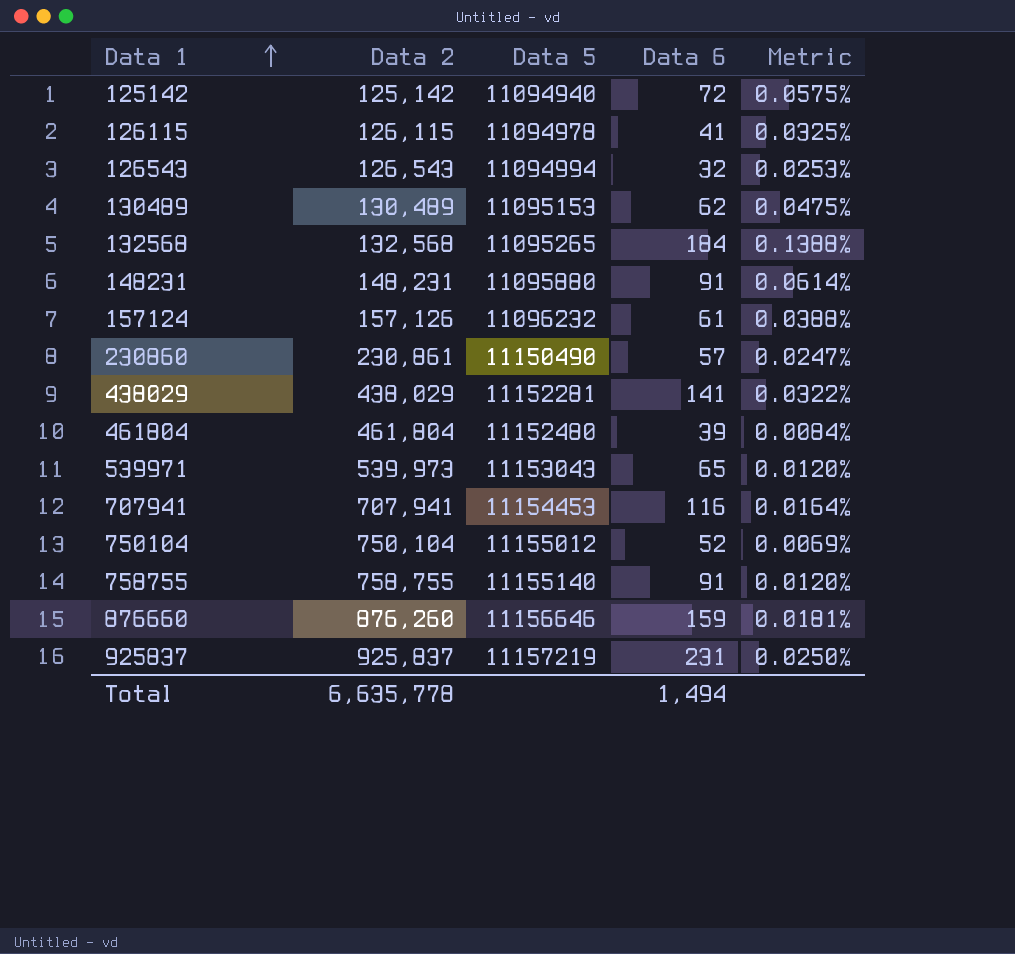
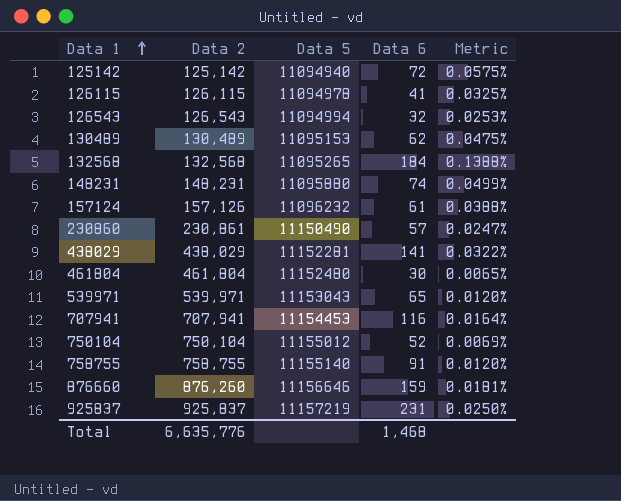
148231 | Data 6: 91 -> 74
148231 | Metric: 0.0614% -> 0.0499%
461804 | Data 6: 39 -> 30
461804 | Metric: 0.0084% -> 0.0065%
539971 | Data 2: 539,973 -> 539,971
Total | Data 2: 6,635,778 -> 6,635,776
Total | Data 6: 1,494 -> 1,468

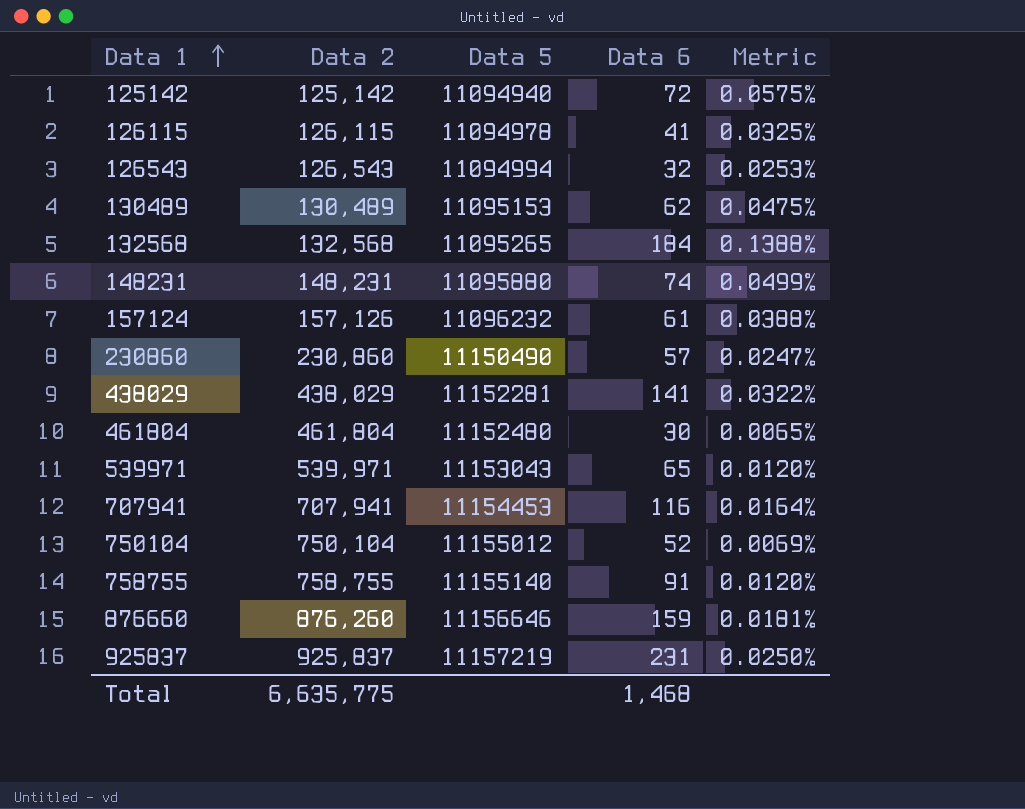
230860 | Data 2: 230,861 -> 230,860
Total | Data 2: 6,635,776 -> 6,635,775

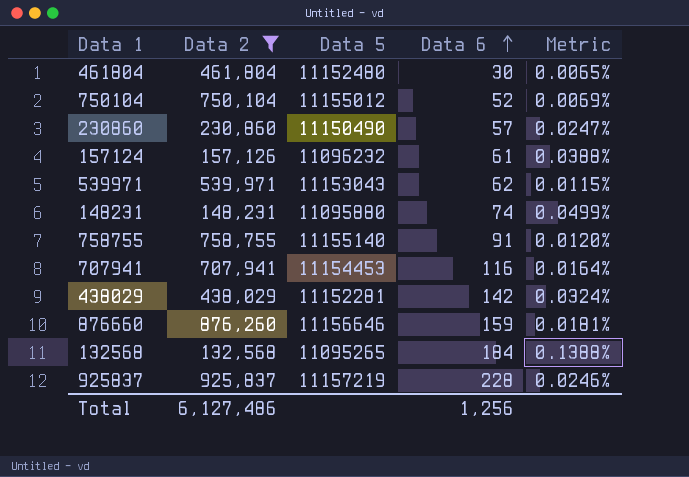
filter: none -> Data 2 >= 132,568
row order: Data 1 ascending -> Data 6 ascending
539971 | Data 6: 65 -> 62
539971 | Metric: 0.0120% -> 0.0115%
438029 | Data 6: 141 -> 142
438029 | Metric: 0.0322% -> 0.0324%
925837 | Data 6: 231 -> 228
925837 | Metric: 0.0250% -> 0.0246%
Total | Data 2: 6,635,775 -> 6,127,486
Total | Data 6: 1,468 -> 1,256

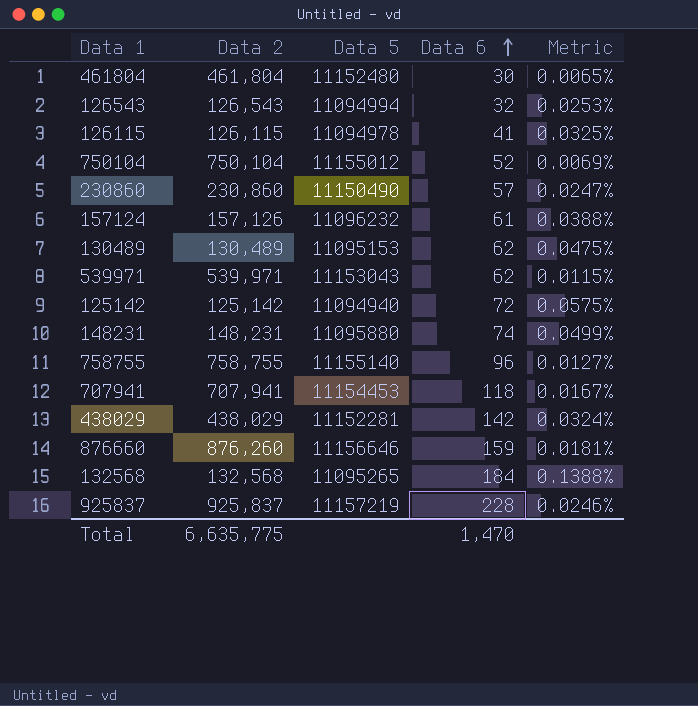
filter: Data 2 >= 132,568 -> none
758755 | Data 6: 91 -> 96
758755 | Metric: 0.0120% -> 0.0127%
707941 | Data 6: 116 -> 118
707941 | Metric: 0.0164% -> 0.0167%
Total | Data 2: 6,127,486 -> 6,635,775
Total | Data 6: 1,256 -> 1,470

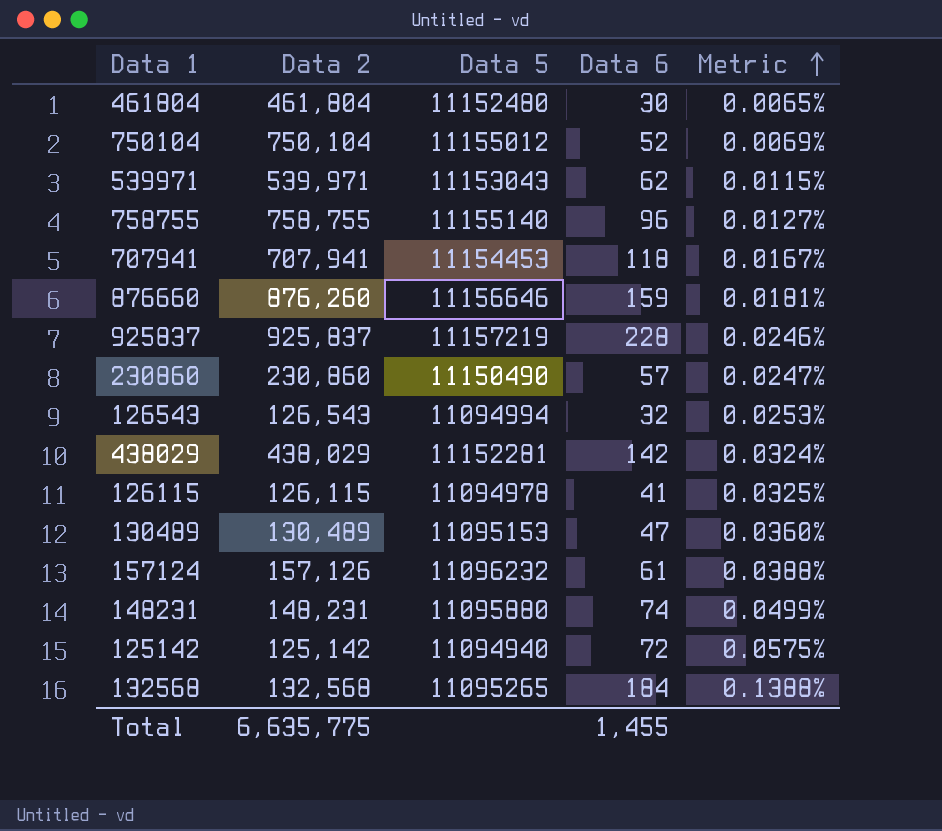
row order: Data 6 ascending -> Metric ascending
130489 | Data 6: 62 -> 47
130489 | Metric: 0.0475% -> 0.0360%
Total | Data 6: 1,470 -> 1,455

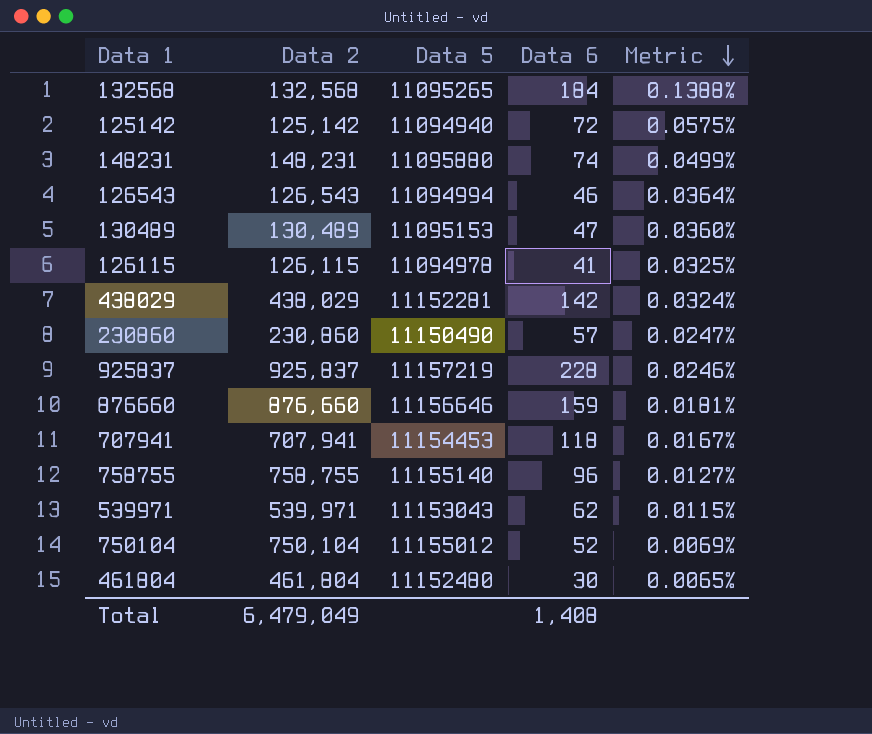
row order: Metric ascending -> Metric descending
row 157124: 157,126 | 11096232 | 61 | 0.0388% -> none
126543 | Data 6: 32 -> 46
126543 | Metric: 0.0253% -> 0.0364%
876660 | Data 2: 876,260 -> 876,660
Total | Data 2: 6,635,775 -> 6,479,049
Total | Data 6: 1,455 -> 1,408

